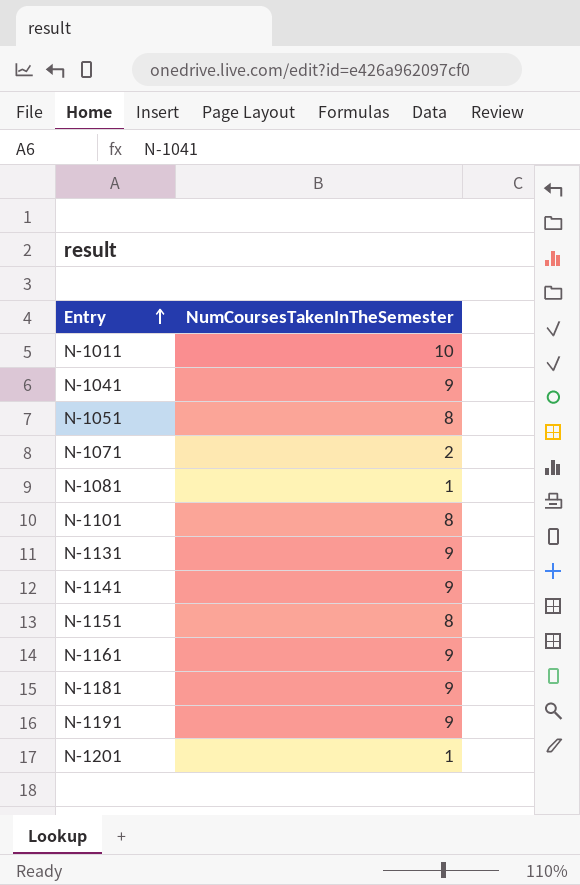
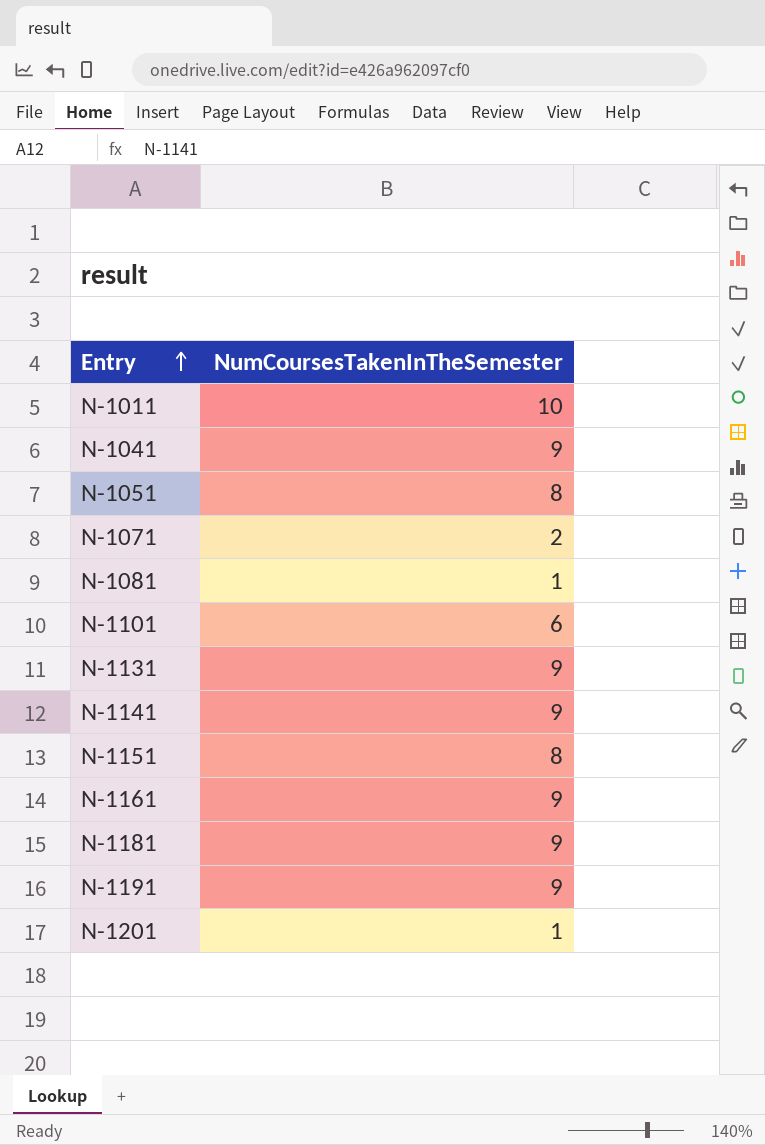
N-1101 | NumCoursesTakenInTheSemester: 8 -> 6

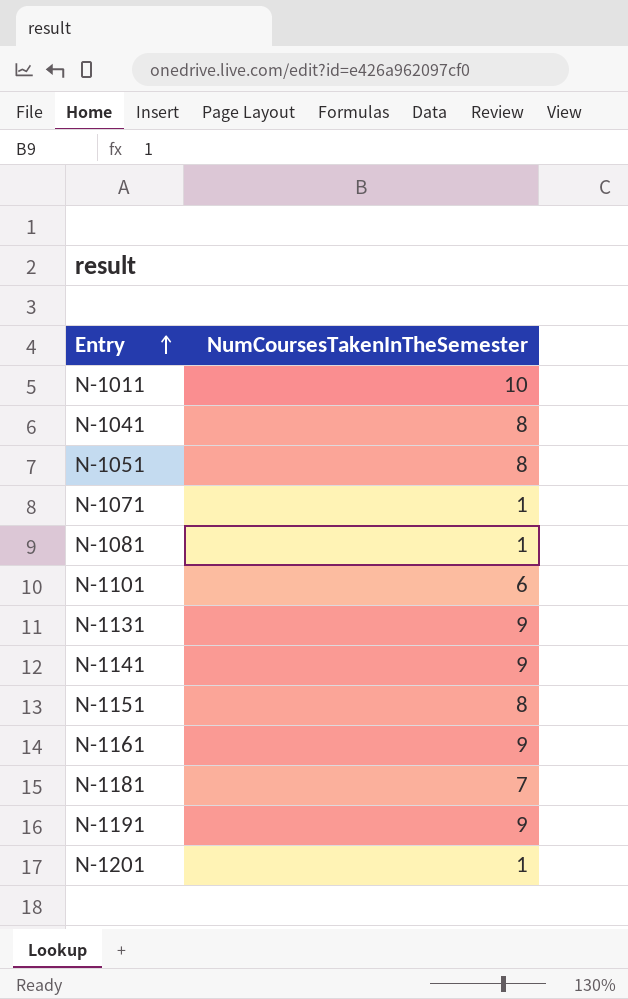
N-1041 | NumCoursesTakenInTheSemester: 9 -> 8
N-1071 | NumCoursesTakenInTheSemester: 2 -> 1
N-1181 | NumCoursesTakenInTheSemester: 9 -> 7

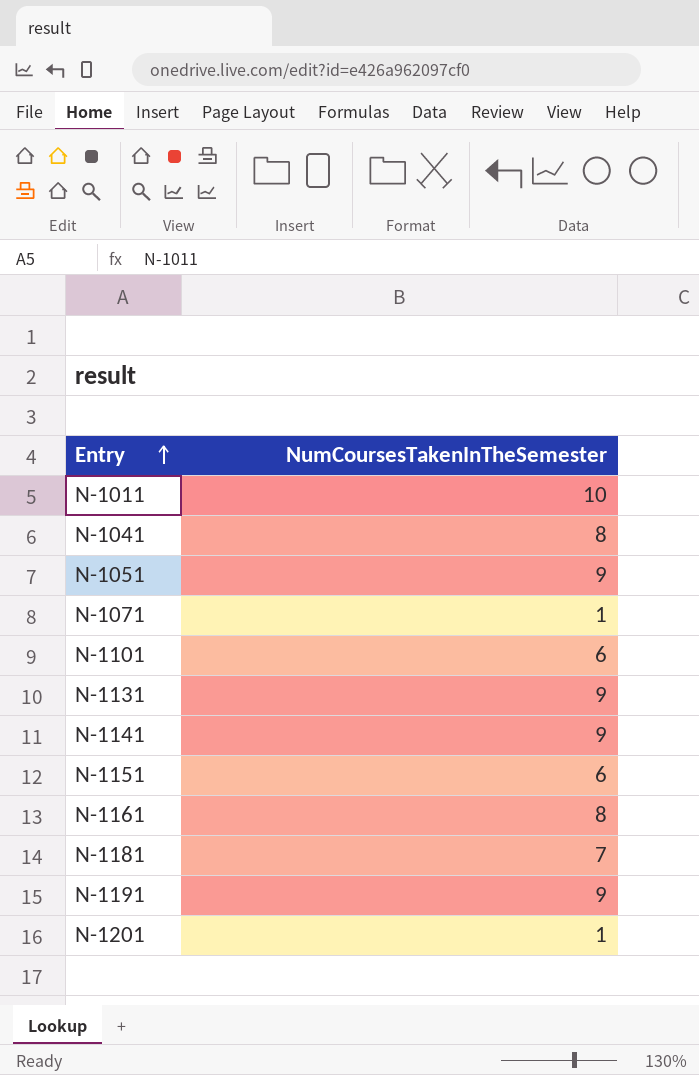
row N-1081: 1 -> none
N-1051 | NumCoursesTakenInTheSemester: 8 -> 9
N-1151 | NumCoursesTakenInTheSemester: 8 -> 6
N-1161 | NumCoursesTakenInTheSemester: 9 -> 8

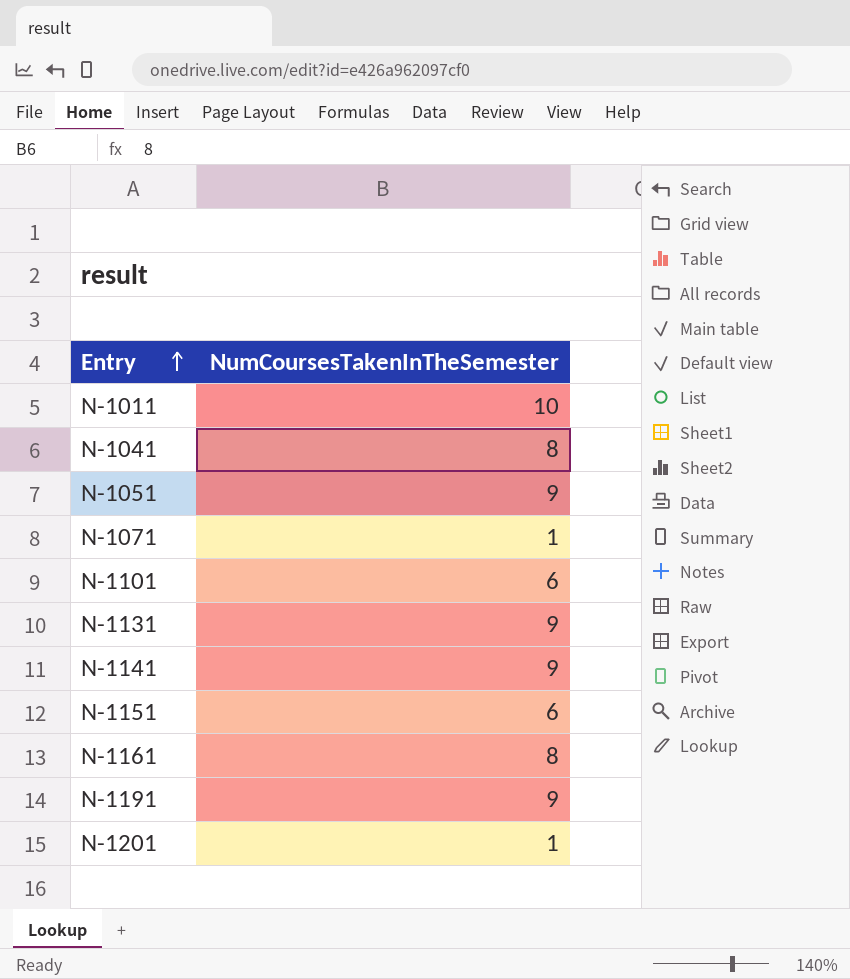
row N-1181: 7 -> none

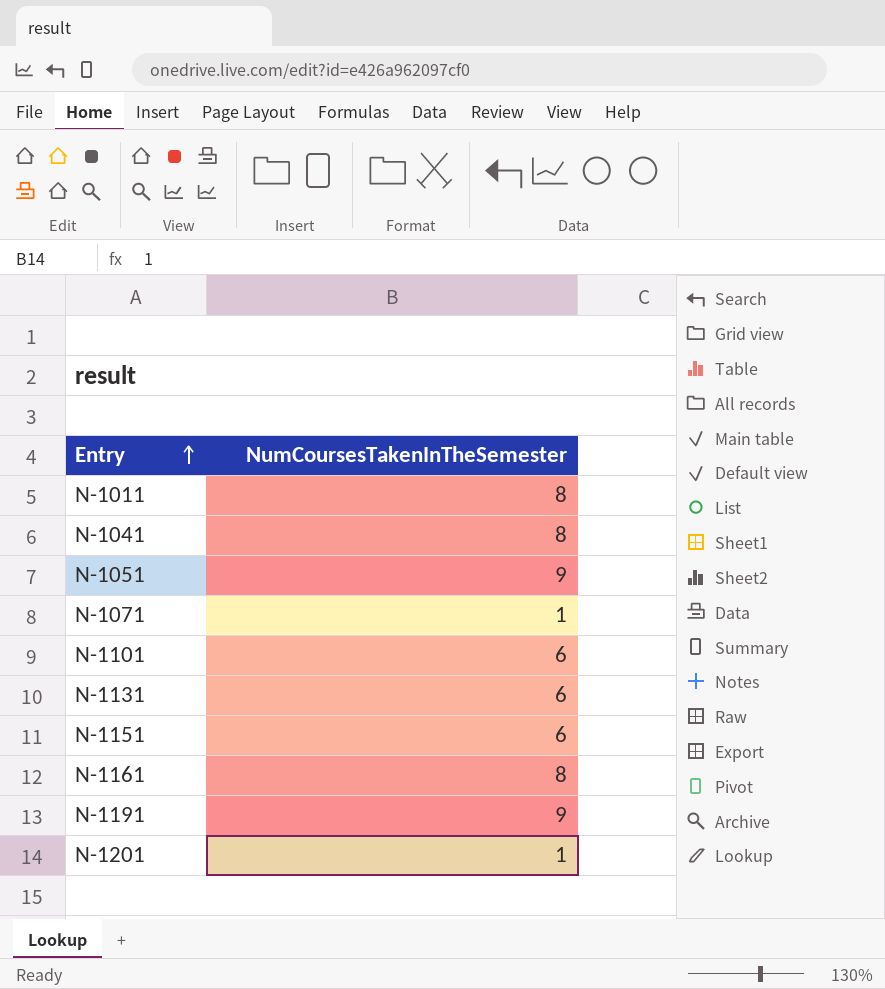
row N-1141: 9 -> none
N-1011 | NumCoursesTakenInTheSemester: 10 -> 8
N-1131 | NumCoursesTakenInTheSemester: 9 -> 6

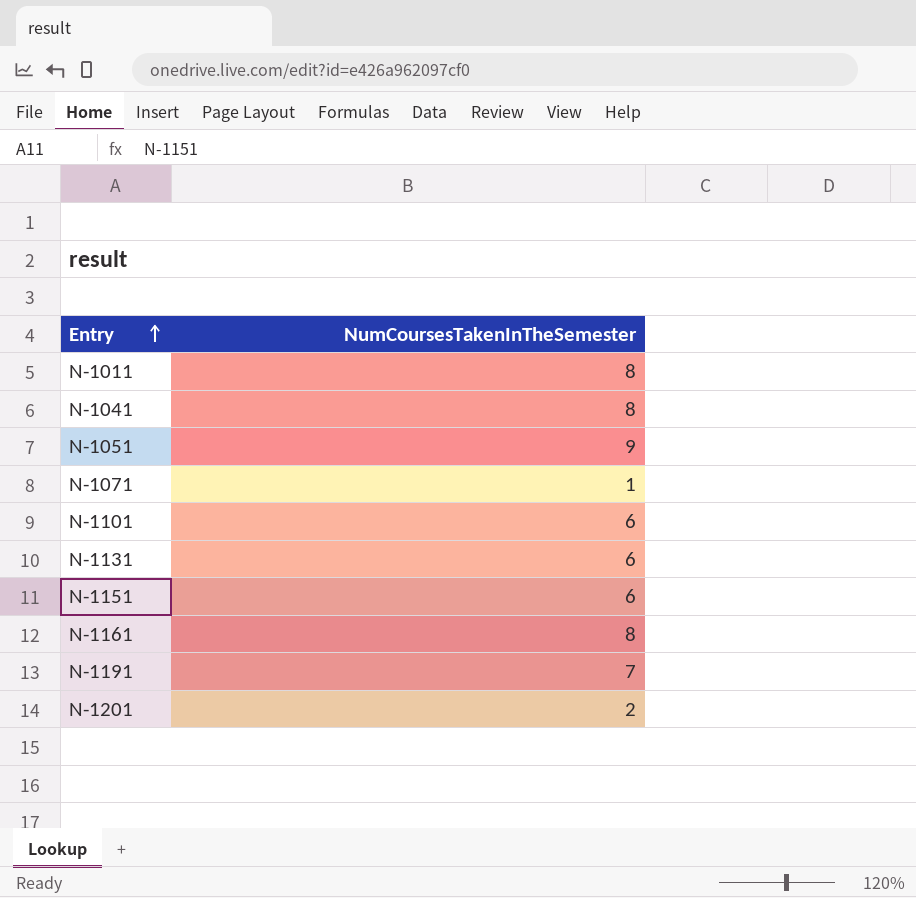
N-1191 | NumCoursesTakenInTheSemester: 9 -> 7
N-1201 | NumCoursesTakenInTheSemester: 1 -> 2

